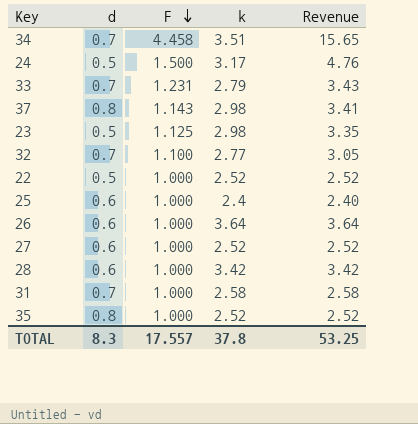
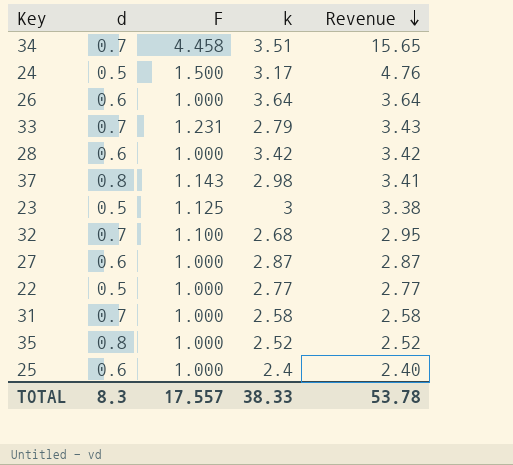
row order: F descending -> Revenue descending
23 | k: 2.98 -> 3
23 | Revenue: 3.35 -> 3.38
32 | k: 2.77 -> 2.68
32 | Revenue: 3.05 -> 2.95
27 | k: 2.52 -> 2.87
27 | Revenue: 2.52 -> 2.87
22 | k: 2.52 -> 2.77
22 | Revenue: 2.52 -> 2.77
TOTAL | k: 37.8 -> 38.33
TOTAL | Revenue: 53.25 -> 53.78

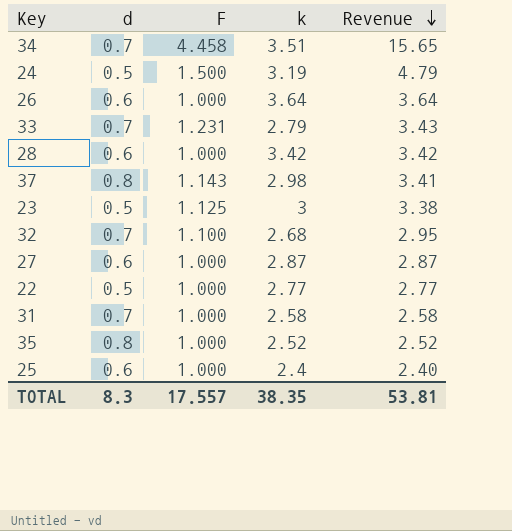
24 | k: 3.17 -> 3.19
24 | Revenue: 4.76 -> 4.79
TOTAL | k: 38.33 -> 38.35
TOTAL | Revenue: 53.78 -> 53.81

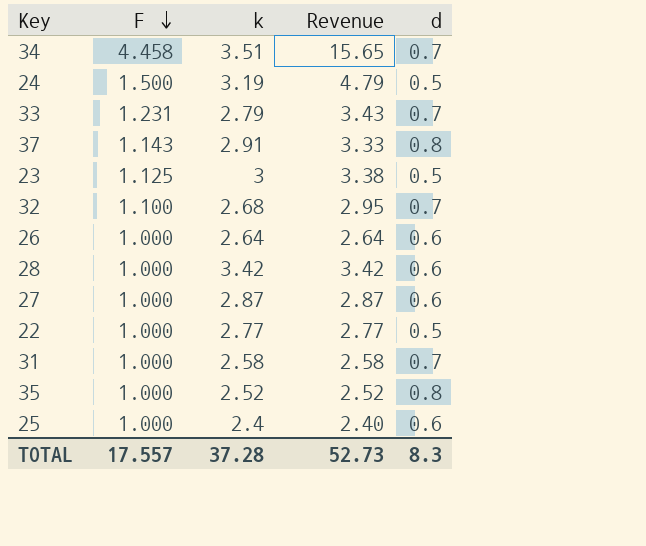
row order: Revenue descending -> F descending
column d | position: 2 -> 5
37 | k: 2.98 -> 2.91
37 | Revenue: 3.41 -> 3.33
26 | k: 3.64 -> 2.64
26 | Revenue: 3.64 -> 2.64
TOTAL | k: 38.35 -> 37.28
TOTAL | Revenue: 53.81 -> 52.73

